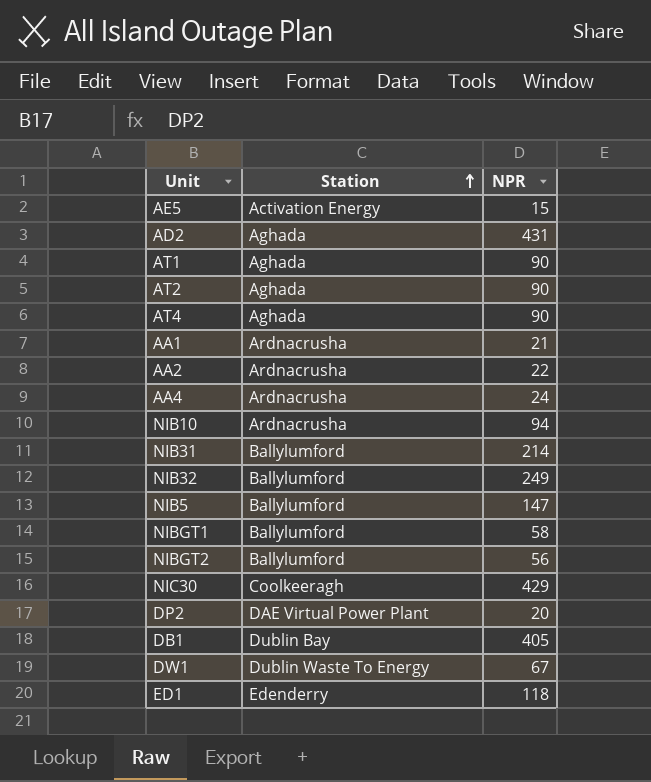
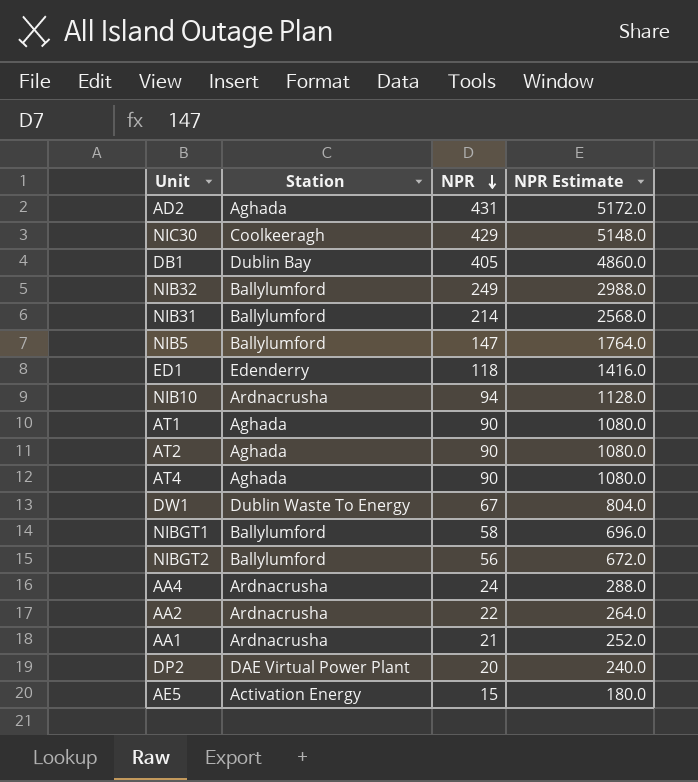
row order: Station ascending -> NPR descending
column NPR Estimate | formula: none -> [NPR] * 12

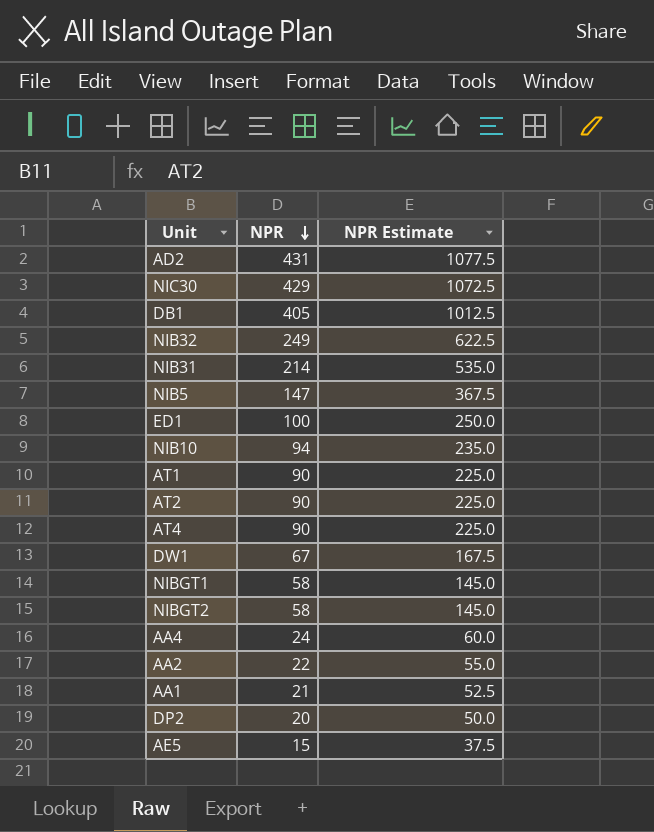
column Station | position: 2 -> none
column NPR Estimate | formula: [NPR] * 12 -> [NPR] * 2.5
ED1 | NPR: 118 -> 100
NIBGT2 | NPR: 56 -> 58

